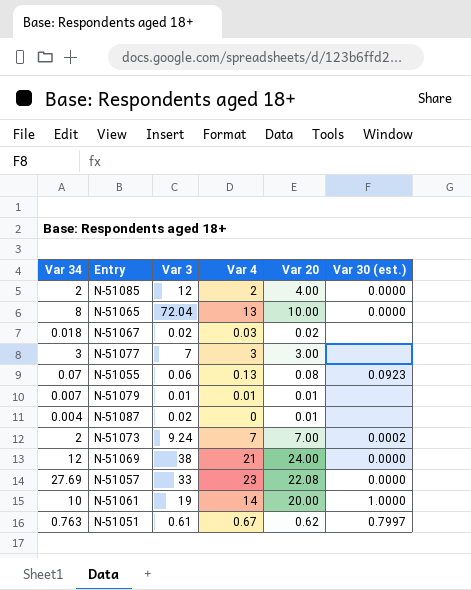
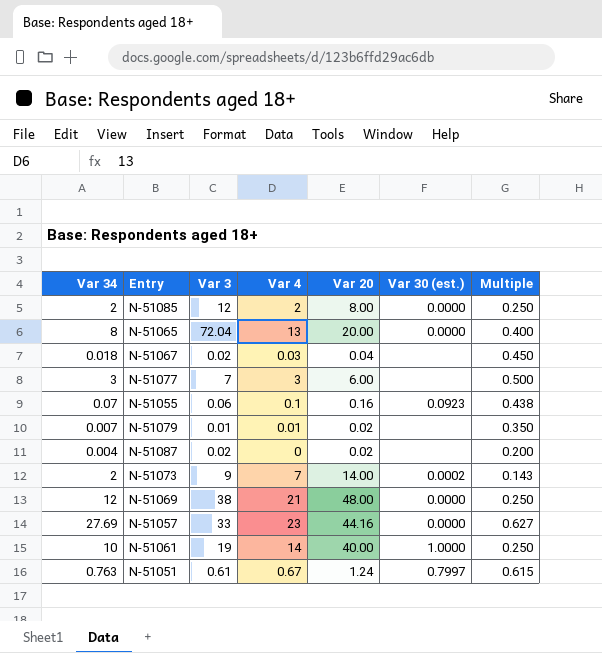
column Multiple | formula: none -> [Var 34] / [Var 20]
N-51085 | Var 20: 4.00 -> 8.00
N-51065 | Var 20: 10.00 -> 20.00
N-51067 | Var 20: 0.02 -> 0.04
N-51077 | Var 20: 3.00 -> 6.00
N-51055 | Var 4: 0.13 -> 0.1
N-51055 | Var 20: 0.08 -> 0.16
N-51079 | Var 20: 0.01 -> 0.02
N-51087 | Var 20: 0.01 -> 0.02
N-51073 | Var 3: 9.24 -> 9
N-51073 | Var 20: 7.00 -> 14.00
N-51069 | Var 20: 24.00 -> 48.00
N-51057 | Var 20: 22.08 -> 44.16
N-51061 | Var 20: 20.00 -> 40.00
N-51051 | Var 20: 0.62 -> 1.24

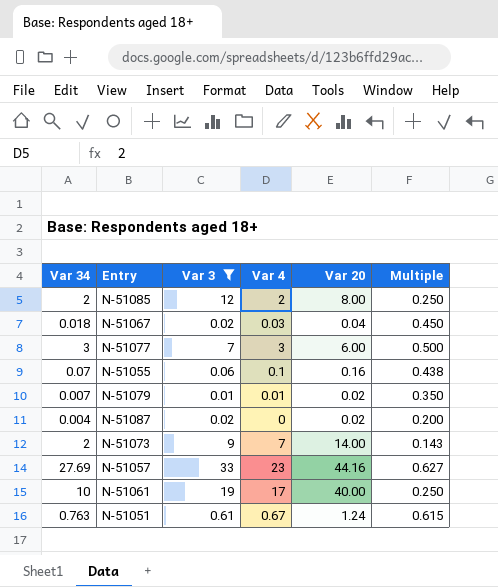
filter: none -> Var 3 <= 33
column Var 30 (est.) | position: 6 -> none
N-51061 | Var 4: 14 -> 17

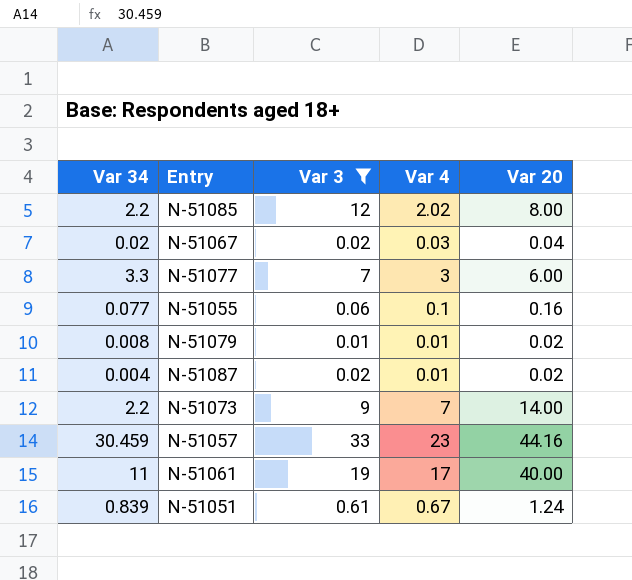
column Multiple | formula: [Var 34] / [Var 20] -> none
N-51085 | Var 34: 2 -> 2.2
N-51085 | Var 4: 2 -> 2.02
N-51067 | Var 34: 0.018 -> 0.02
N-51077 | Var 34: 3 -> 3.3
N-51055 | Var 34: 0.07 -> 0.077
N-51079 | Var 34: 0.007 -> 0.008
N-51087 | Var 4: 0 -> 0.01
N-51073 | Var 34: 2 -> 2.2
N-51057 | Var 34: 27.69 -> 30.459
N-51061 | Var 34: 10 -> 11
N-51051 | Var 34: 0.763 -> 0.839

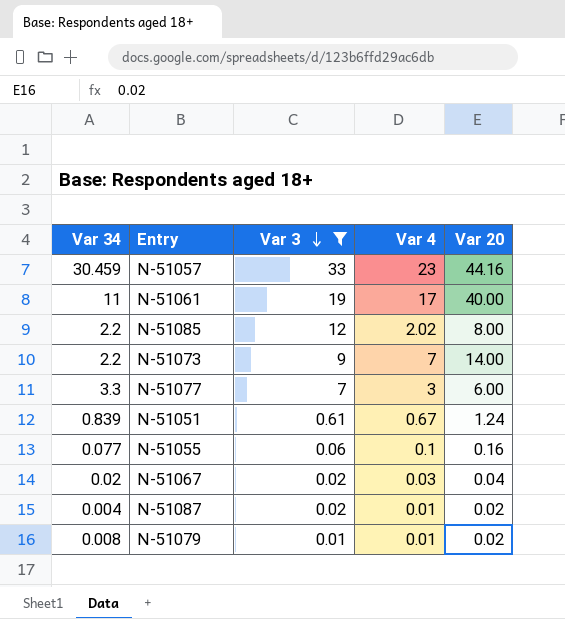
row order: none -> Var 3 descending

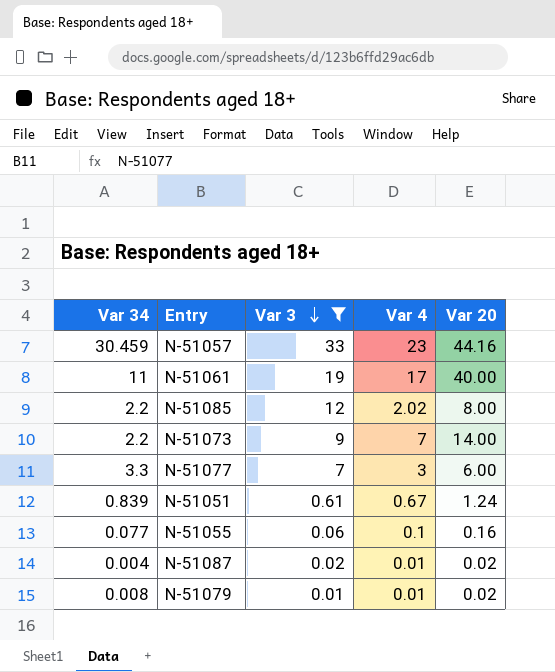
row N-51067: 0.02 | 0.02 | 0.03 | 0.04 -> none

